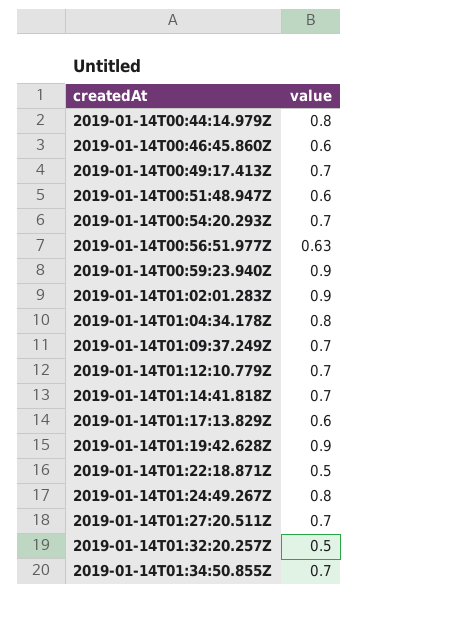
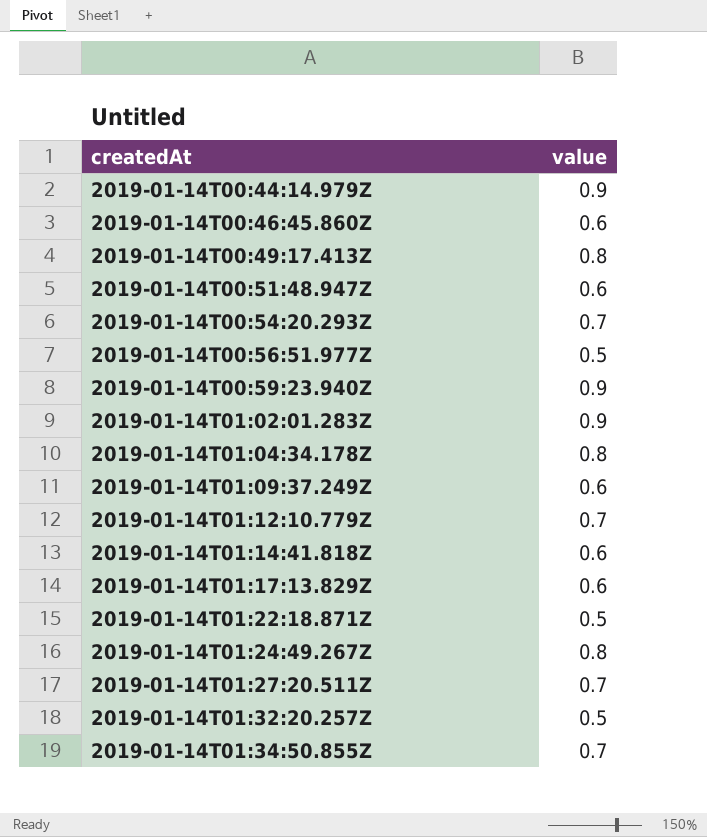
row 2019-01-14T01:19:42.628Z: 0.9 -> none
2019-01-14T00:44:14.979Z | value: 0.8 -> 0.9
2019-01-14T00:49:17.413Z | value: 0.7 -> 0.8
2019-01-14T00:56:51.977Z | value: 0.63 -> 0.5
2019-01-14T01:09:37.249Z | value: 0.7 -> 0.6
2019-01-14T01:14:41.818Z | value: 0.7 -> 0.6

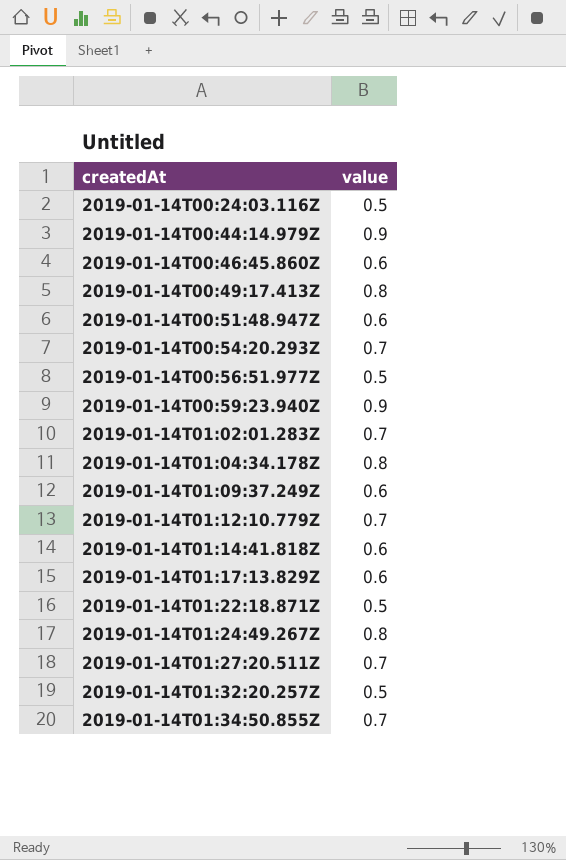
row 2019-01-14T00:24:03.116Z: none -> 0.5
2019-01-14T01:02:01.283Z | value: 0.9 -> 0.7

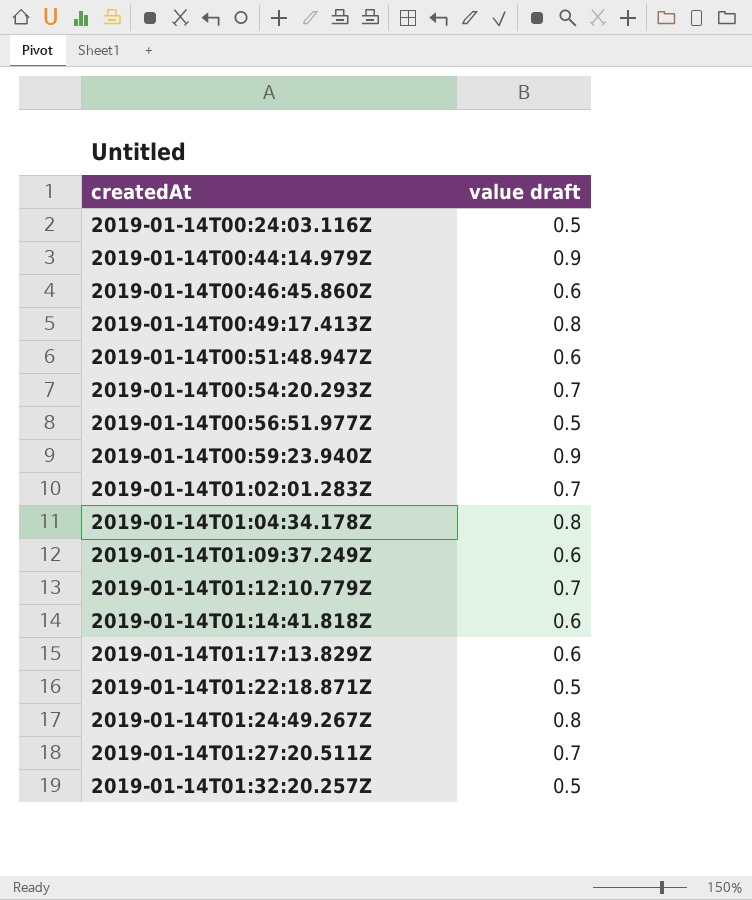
column name: value -> value draft
row 2019-01-14T01:34:50.855Z: 0.7 -> none

